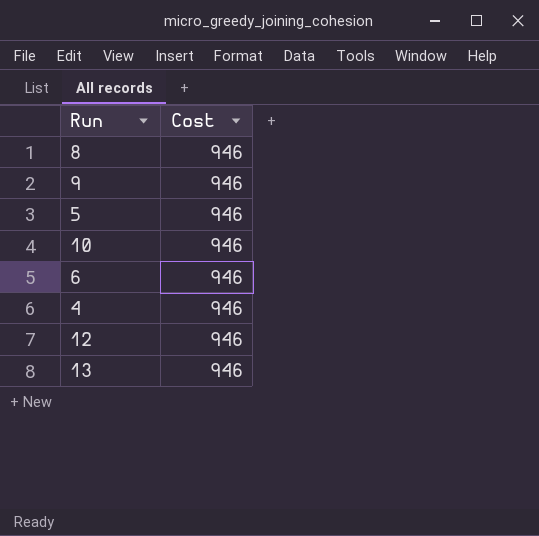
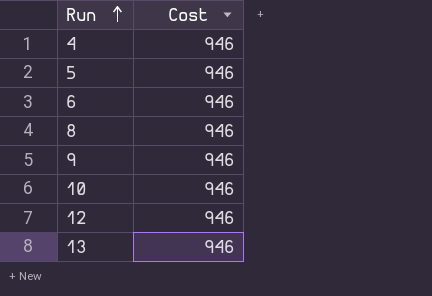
row order: none -> Run ascending

